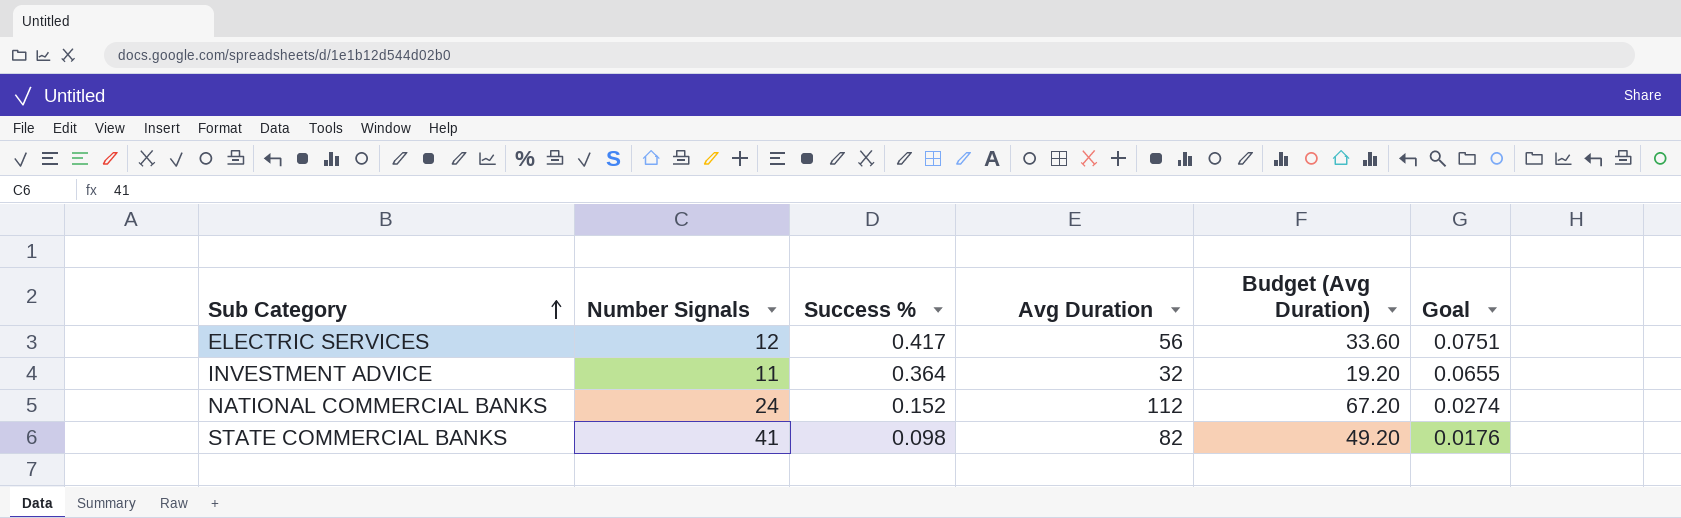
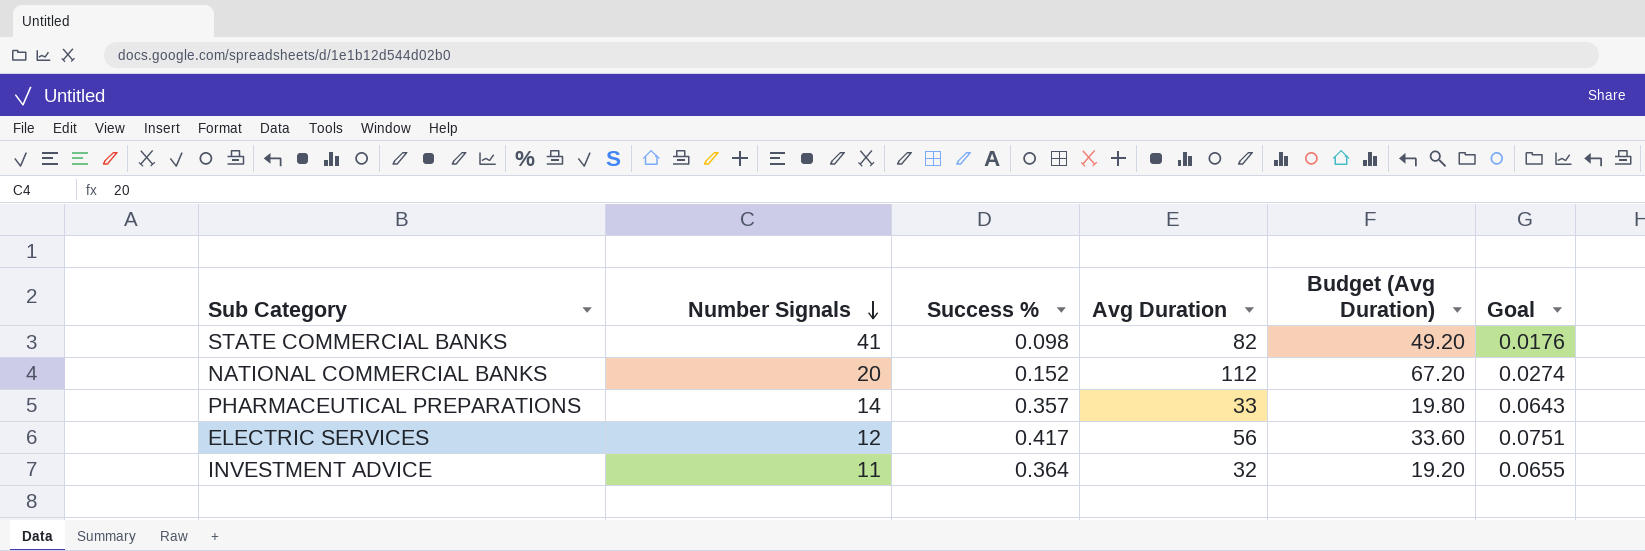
row order: Sub Category ascending -> Number Signals descending
NATIONAL COMMERCIAL BANKS | Number Signals: 24 -> 20
row PHARMACEUTICAL PREPARATIONS: none -> 14 | 0.357 | 33 | 19.80 | 0.0643

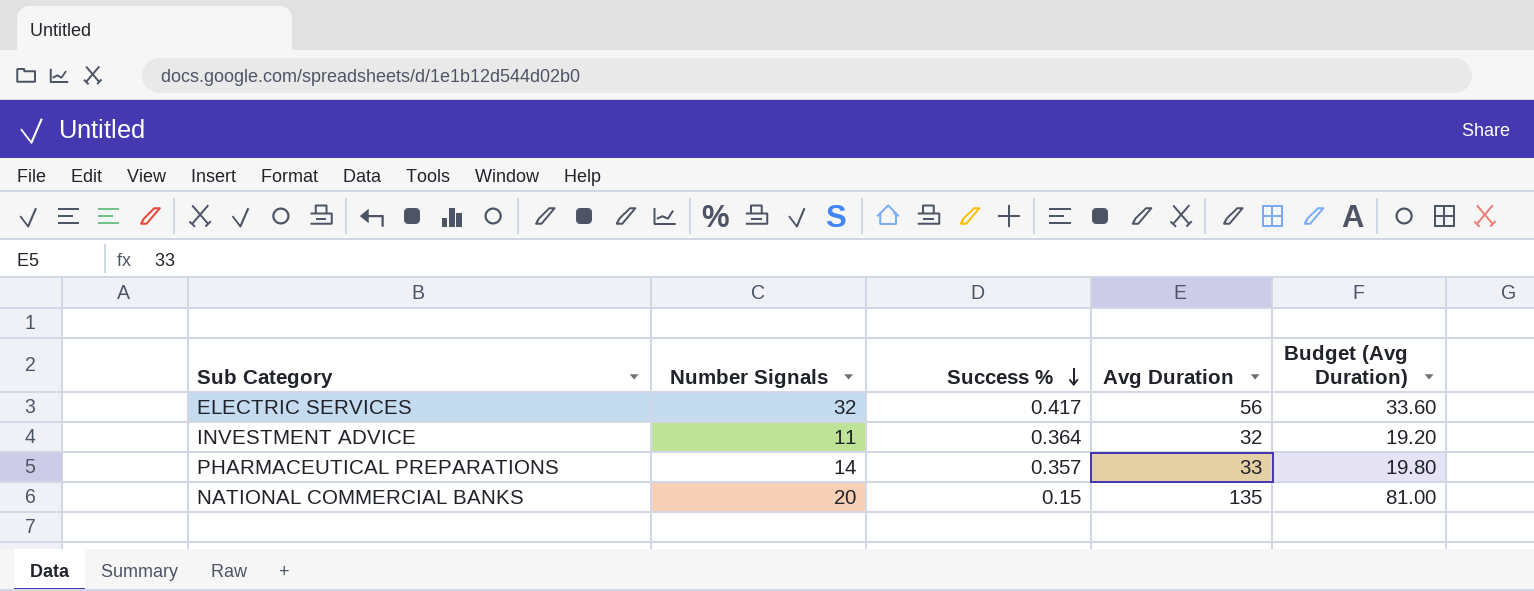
row order: Number Signals descending -> Success % descending
column Goal | formula: [Success %] * 0.18 -> none
row STATE COMMERCIAL BANKS: 41 | 0.098 | 82 | 49.20 | 0.0176 -> none
ELECTRIC SERVICES | Number Signals: 12 -> 32
NATIONAL COMMERCIAL BANKS | Success %: 0.152 -> 0.15
NATIONAL COMMERCIAL BANKS | Avg Duration: 112 -> 135
NATIONAL COMMERCIAL BANKS | Budget (Avg Duration): 67.20 -> 81.00

